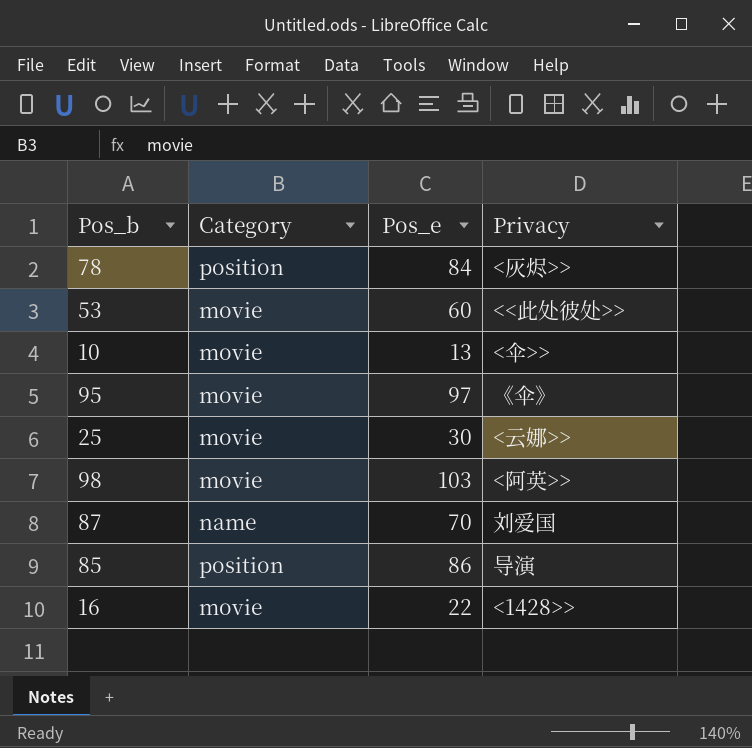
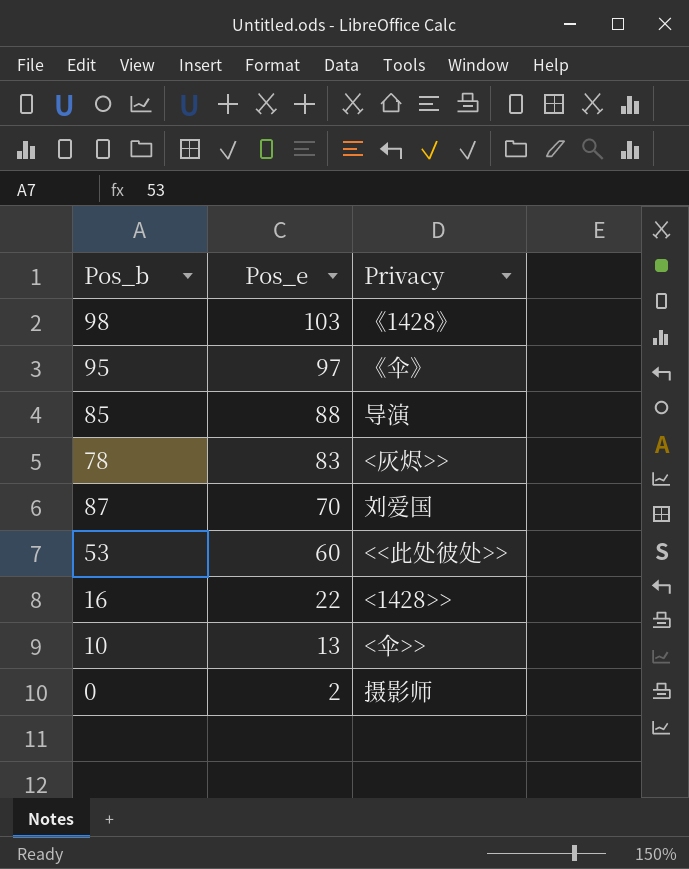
row order: none -> Pos_e descending
column Category | position: 2 -> none
row 25: movie | 30 | <云娜>> -> none
98 | Privacy: <阿英>> -> 《1428》
85 | Pos_e: 86 -> 88
78 | Pos_e: 84 -> 83
row 0: none -> 2 | 摄影师

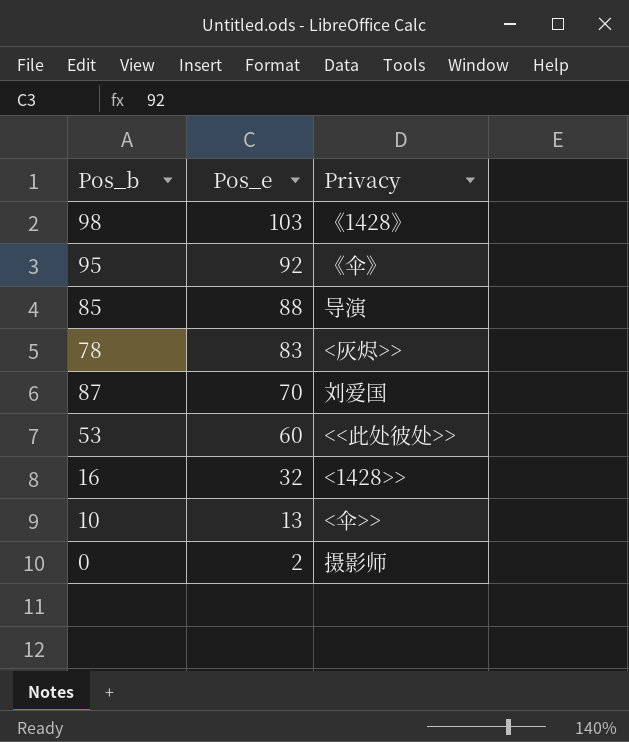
95 | Pos_e: 97 -> 92
16 | Pos_e: 22 -> 32

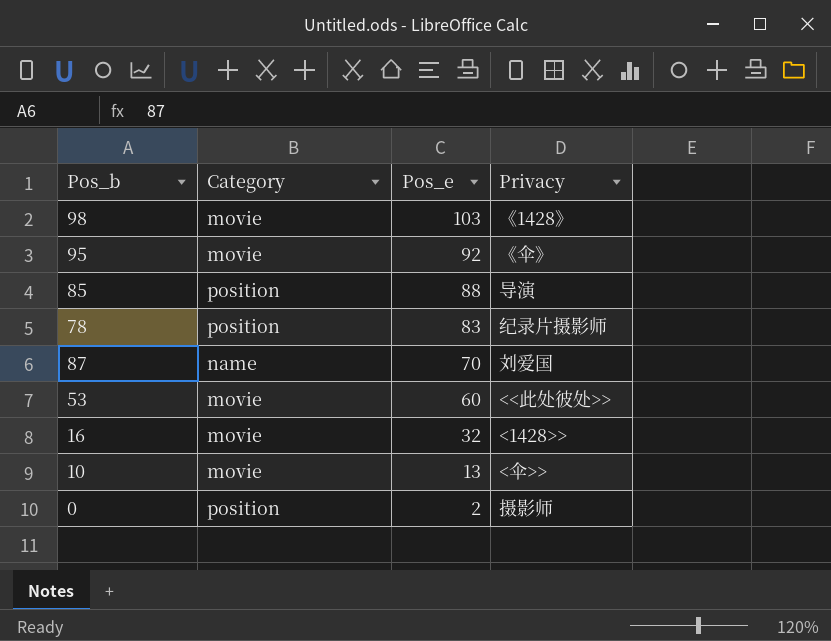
column Category | position: none -> 2
78 | Privacy: <灰烬>> -> 纪录片摄影师

